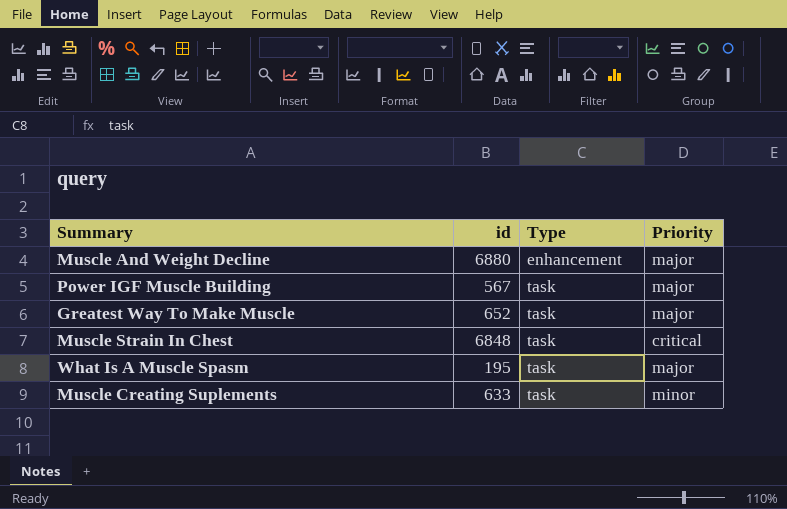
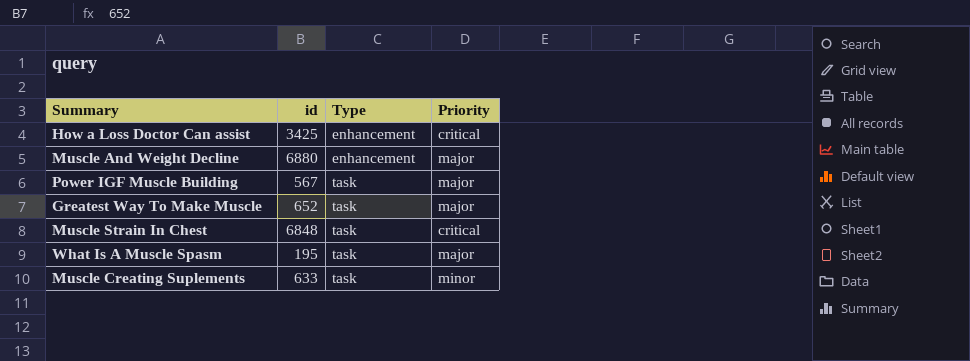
row How a Loss Doctor Can assist: none -> 3425 | enhancement | critical

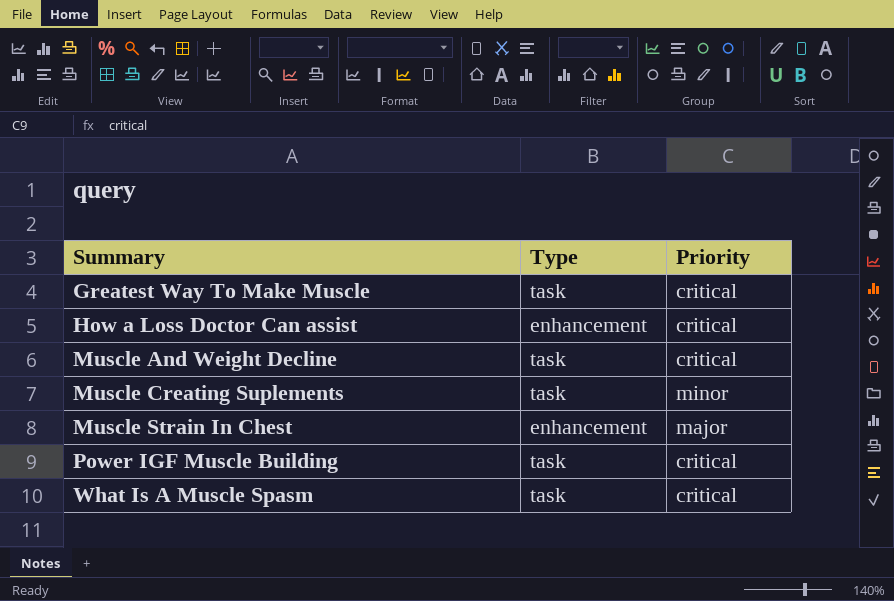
row order: Type ascending -> Summary ascending
column id | position: 2 -> none
Greatest Way To Make Muscle | Priority: major -> critical
Muscle And Weight Decline | Type: enhancement -> task
Muscle And Weight Decline | Priority: major -> critical
Muscle Strain In Chest | Type: task -> enhancement
Muscle Strain In Chest | Priority: critical -> major
Power IGF Muscle Building | Priority: major -> critical
What Is A Muscle Spasm | Priority: major -> critical

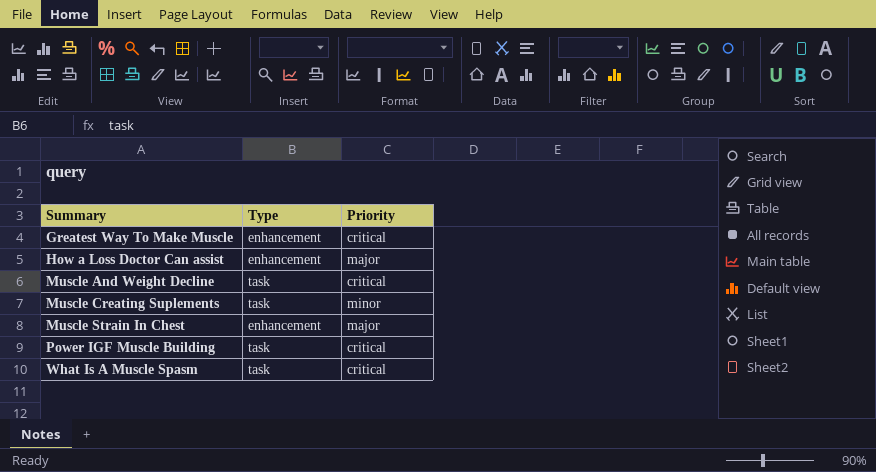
Greatest Way To Make Muscle | Type: task -> enhancement
How a Loss Doctor Can assist | Priority: critical -> major

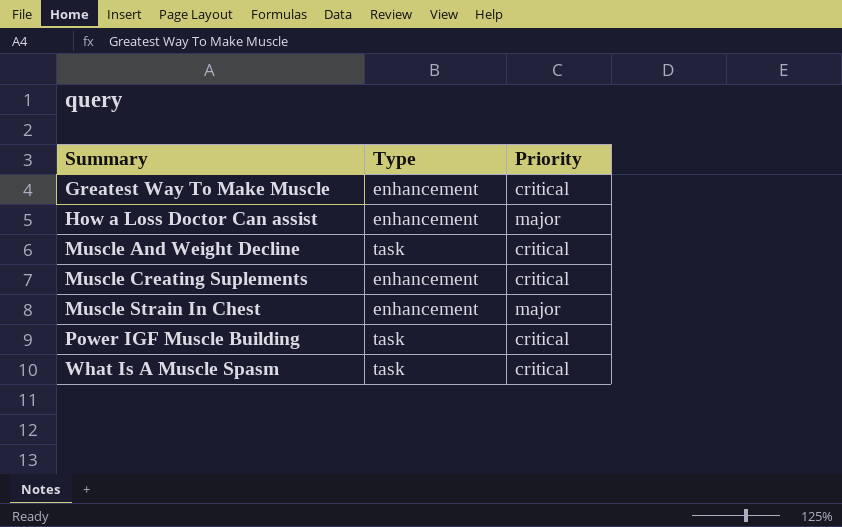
Muscle Creating Suplements | Type: task -> enhancement
Muscle Creating Suplements | Priority: minor -> critical

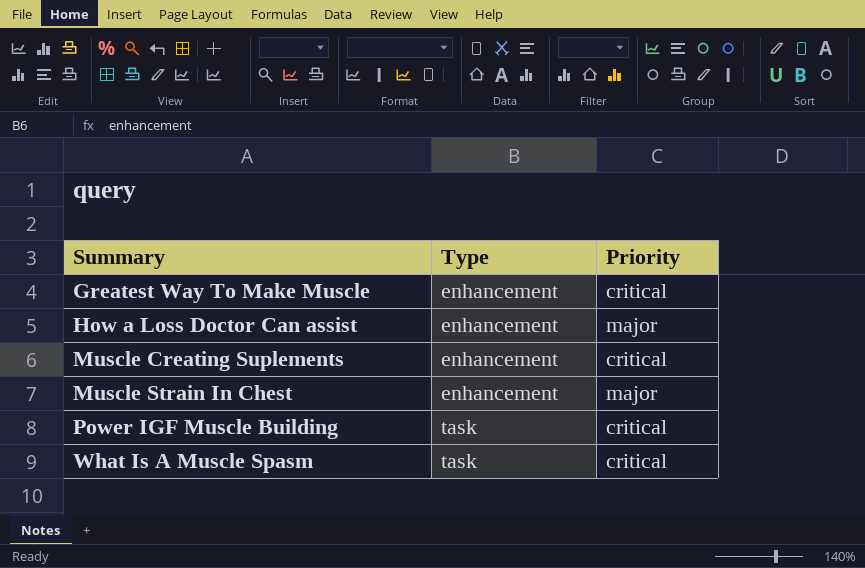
row Muscle And Weight Decline: task | critical -> none

